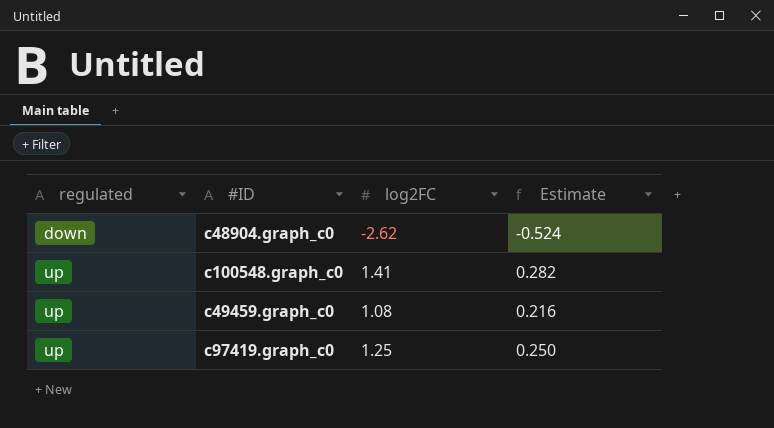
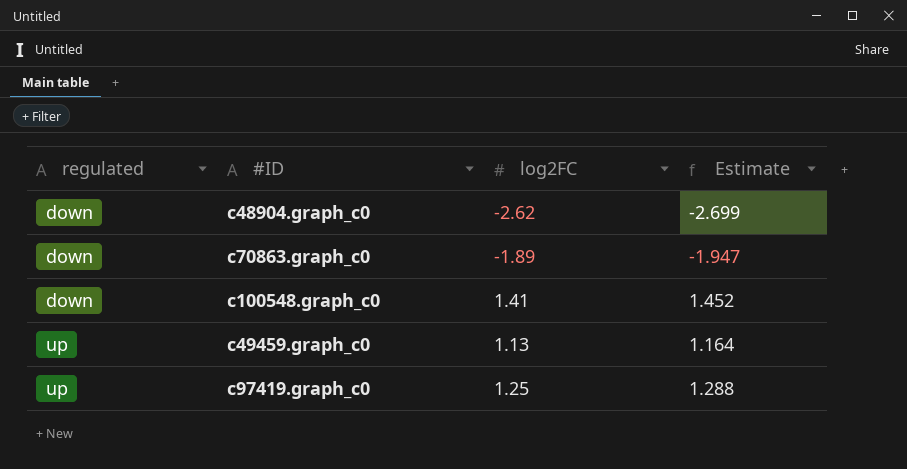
column Estimate | formula: [log2FC] * 0.2 -> [log2FC] * 1.03
row c70863.graph_c0: none -> down | -1.89 | -1.947
c100548.graph_c0 | regulated: up -> down
c49459.graph_c0 | log2FC: 1.08 -> 1.13

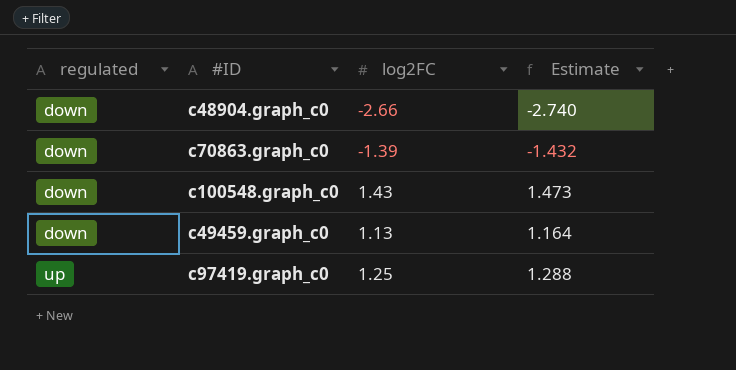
c48904.graph_c0 | log2FC: -2.62 -> -2.66
c48904.graph_c0 | Estimate: -2.699 -> -2.740
c70863.graph_c0 | log2FC: -1.89 -> -1.39
c70863.graph_c0 | Estimate: -1.947 -> -1.432
c100548.graph_c0 | log2FC: 1.41 -> 1.43
c100548.graph_c0 | Estimate: 1.452 -> 1.473
c49459.graph_c0 | regulated: up -> down

